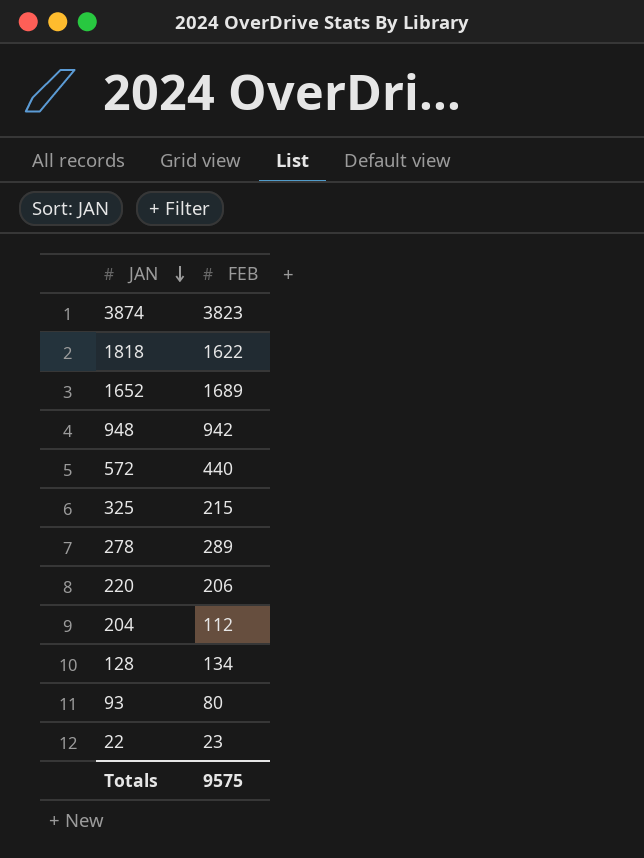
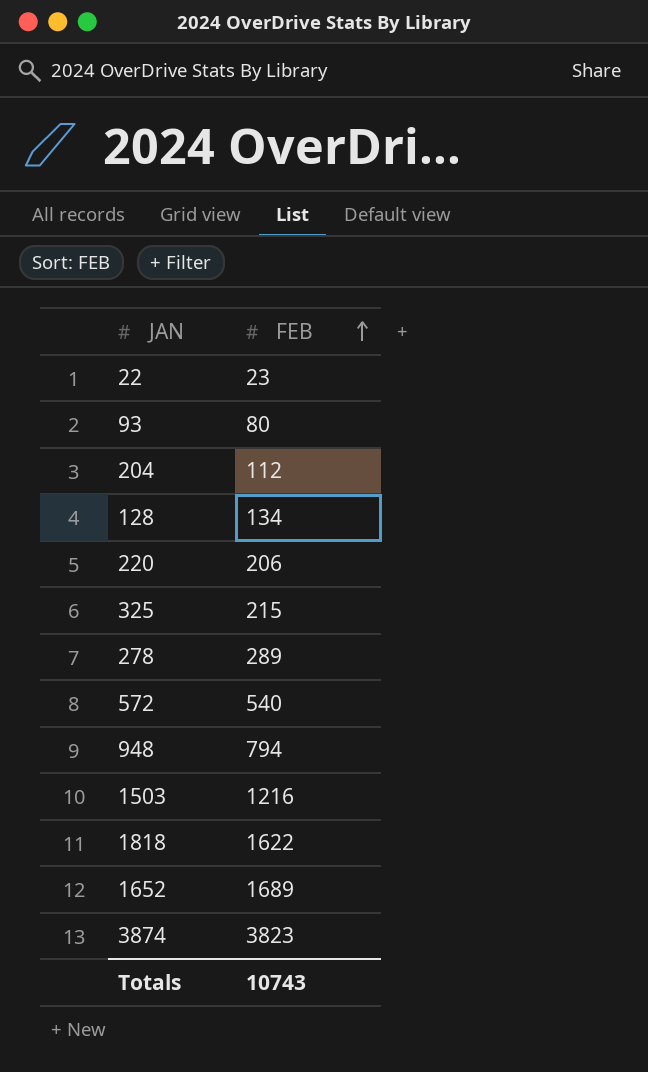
row order: JAN descending -> FEB ascending
572 | FEB: 440 -> 540
948 | FEB: 942 -> 794
row 1503: none -> 1216
Totals | FEB: 9575 -> 10743

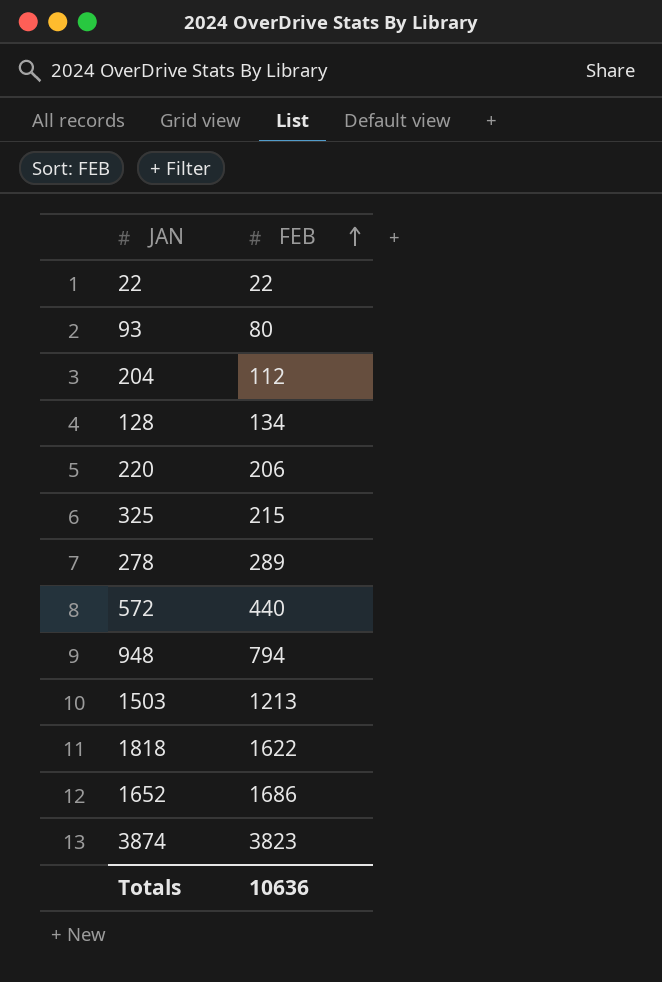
22 | FEB: 23 -> 22
572 | FEB: 540 -> 440
1503 | FEB: 1216 -> 1213
1652 | FEB: 1689 -> 1686
Totals | FEB: 10743 -> 10636

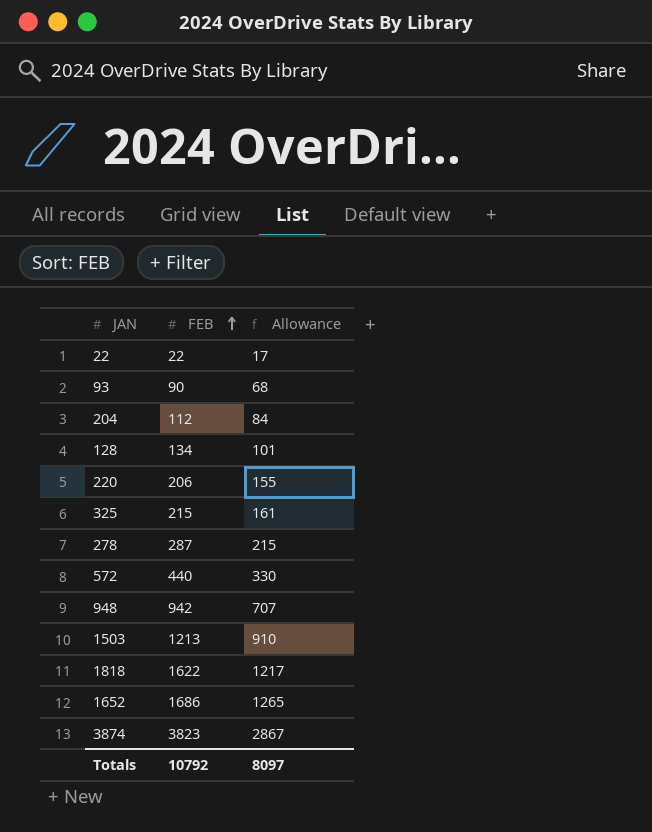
column Allowance | formula: none -> [FEB] * 0.75
93 | FEB: 80 -> 90
278 | FEB: 289 -> 287
948 | FEB: 794 -> 942
Totals | FEB: 10636 -> 10792

